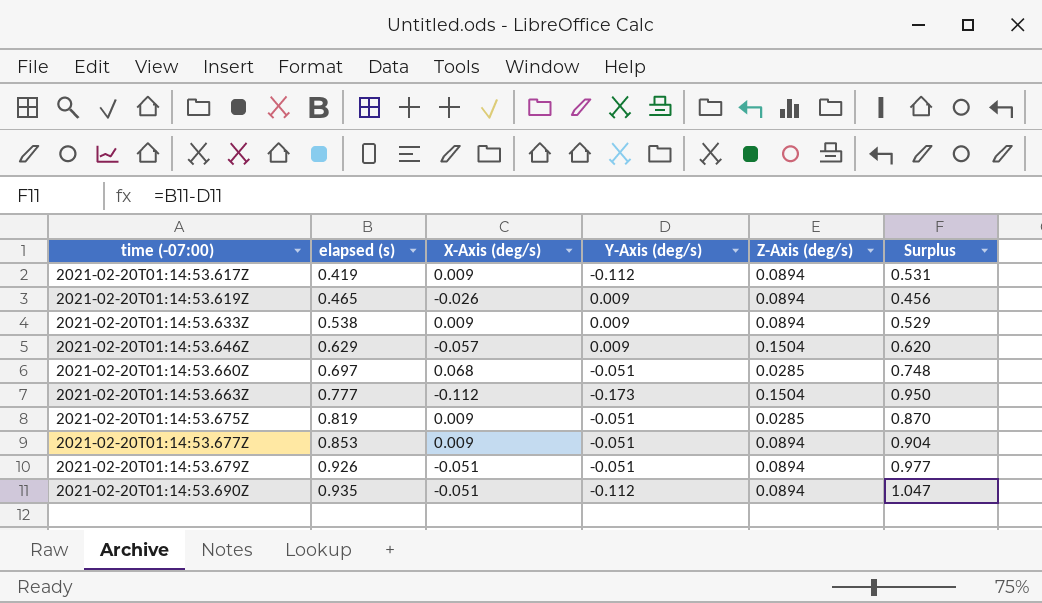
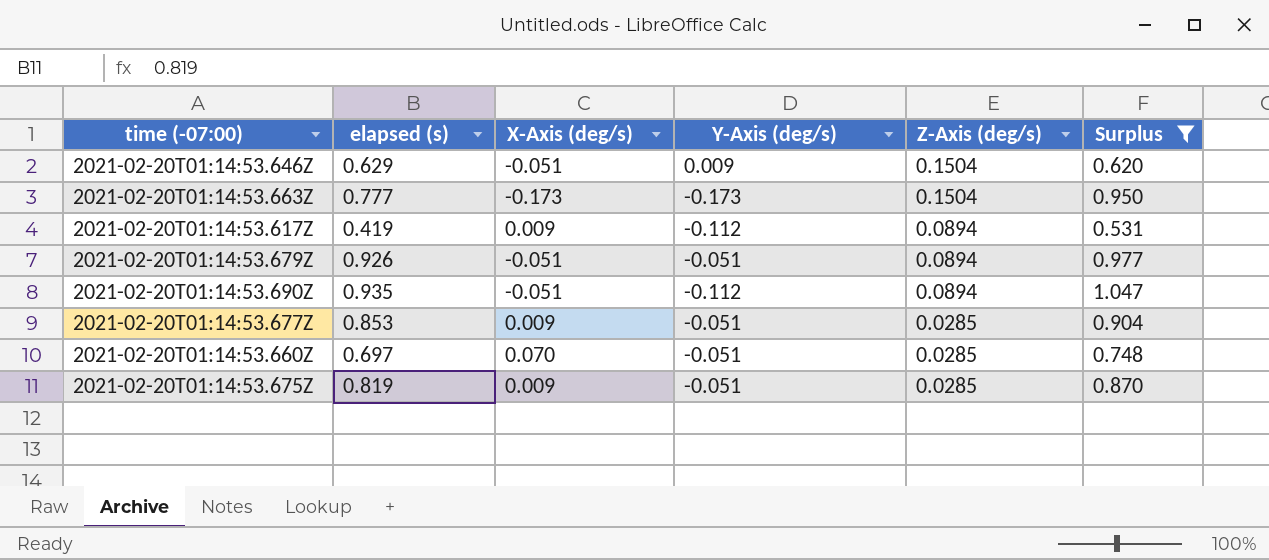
filter: none -> Surplus >= 0.531
row order: time (-07:00) ascending -> Z-Axis (deg/s) descending
2021-02-20T01:14:53.646Z | X-Axis (deg/s): -0.057 -> -0.051
2021-02-20T01:14:53.663Z | X-Axis (deg/s): -0.112 -> -0.173
2021-02-20T01:14:53.677Z | Z-Axis (deg/s): 0.0894 -> 0.0285
2021-02-20T01:14:53.660Z | X-Axis (deg/s): 0.068 -> 0.070

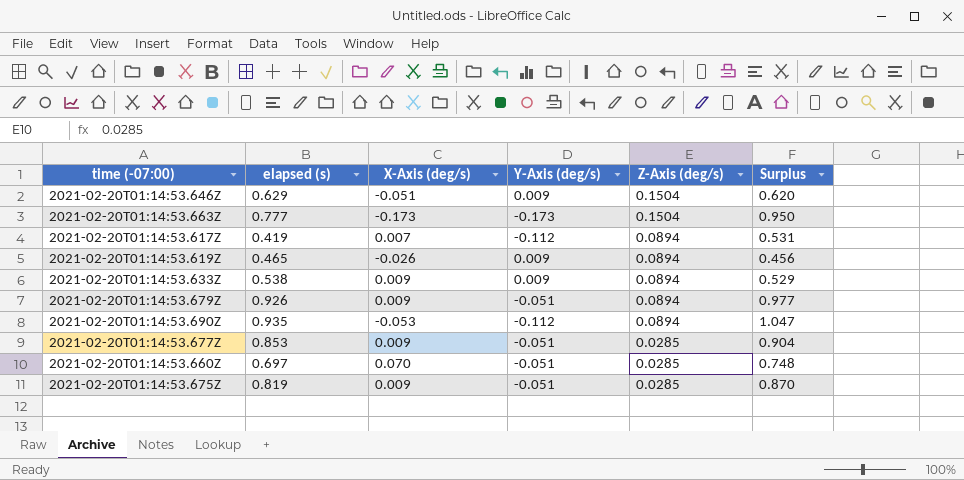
filter: Surplus >= 0.531 -> none
2021-02-20T01:14:53.617Z | X-Axis (deg/s): 0.009 -> 0.007
2021-02-20T01:14:53.679Z | X-Axis (deg/s): -0.051 -> 0.009
2021-02-20T01:14:53.690Z | X-Axis (deg/s): -0.051 -> -0.053

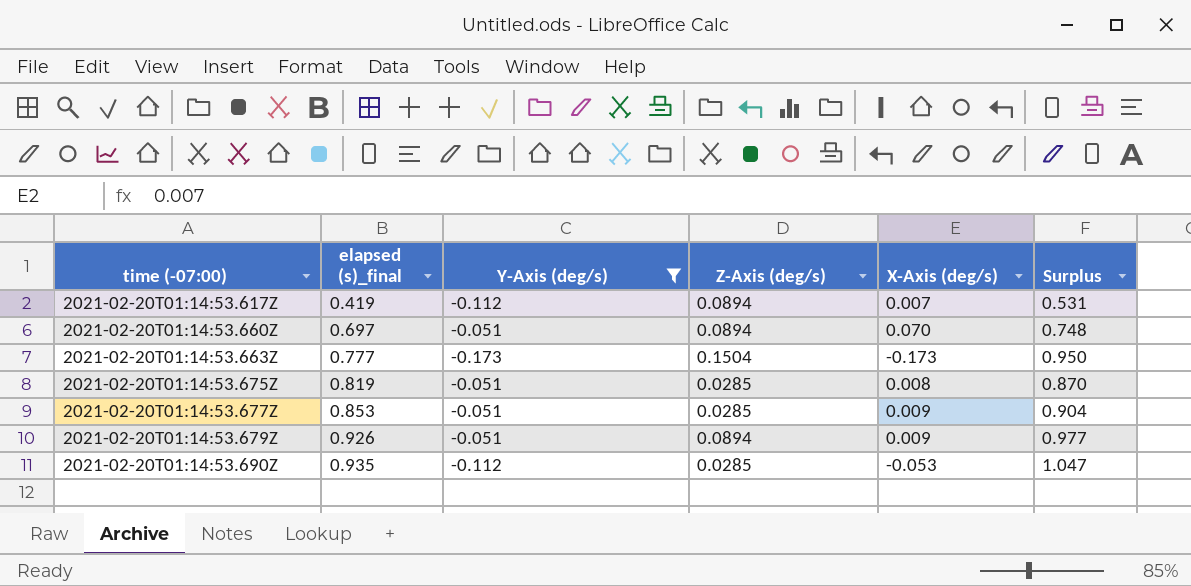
filter: none -> Y-Axis (deg/s) != 0.009
row order: Z-Axis (deg/s) descending -> time (-07:00) ascending
column name: elapsed (s) -> elapsed (s)_final
column X-Axis (deg/s) | position: 3 -> 5
2021-02-20T01:14:53.660Z | Z-Axis (deg/s): 0.0285 -> 0.0894
2021-02-20T01:14:53.675Z | X-Axis (deg/s): 0.009 -> 0.008
2021-02-20T01:14:53.690Z | Z-Axis (deg/s): 0.0894 -> 0.0285

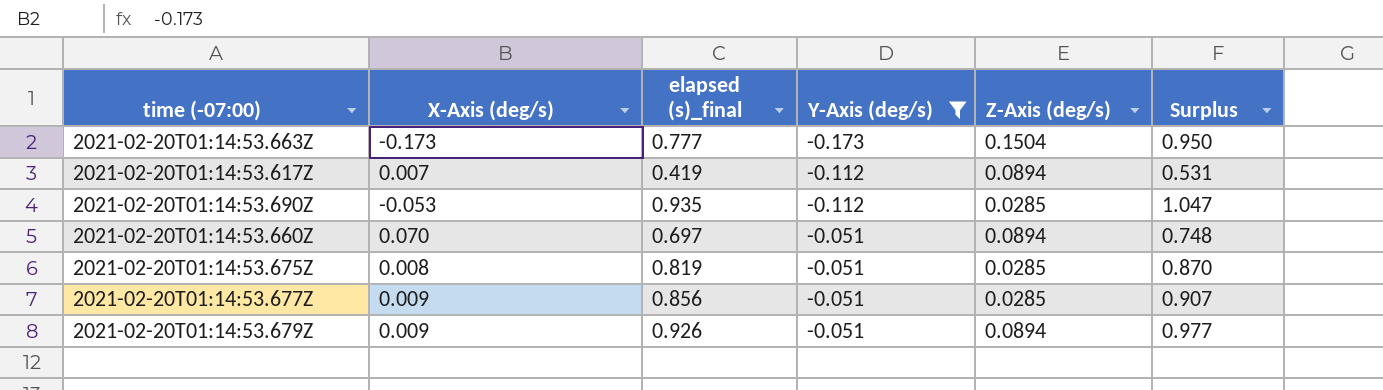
row order: time (-07:00) ascending -> Y-Axis (deg/s) ascending
column X-Axis (deg/s) | position: 5 -> 2
2021-02-20T01:14:53.677Z | elapsed (s)_final: 0.853 -> 0.856
2021-02-20T01:14:53.677Z | Surplus: 0.904 -> 0.907

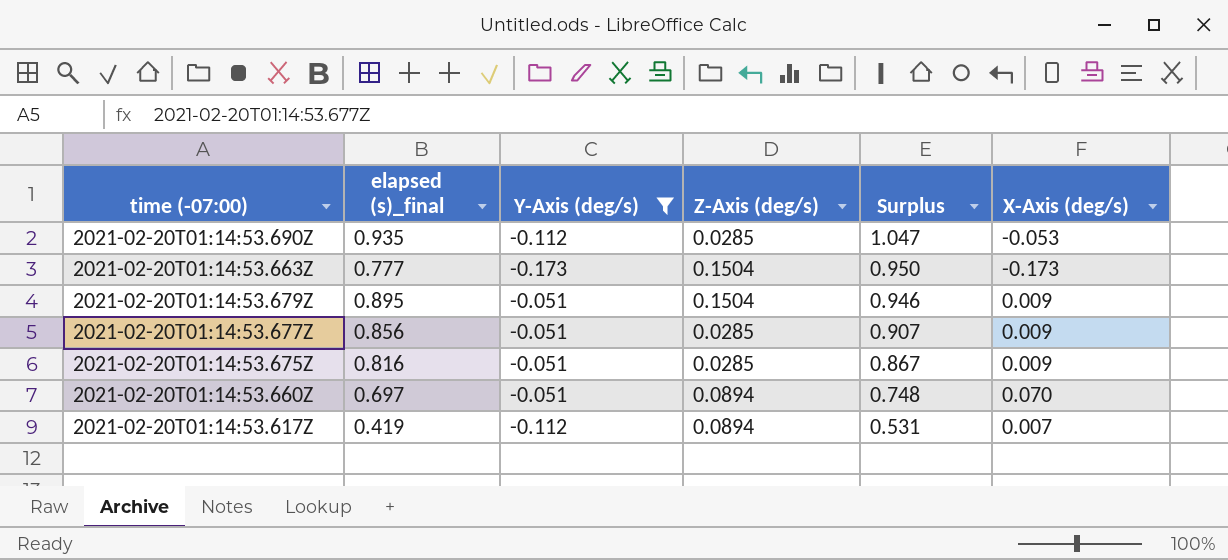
row order: Y-Axis (deg/s) ascending -> Surplus descending
column X-Axis (deg/s) | position: 2 -> 6
2021-02-20T01:14:53.679Z | elapsed (s)_final: 0.926 -> 0.895
2021-02-20T01:14:53.679Z | Z-Axis (deg/s): 0.0894 -> 0.1504
2021-02-20T01:14:53.679Z | Surplus: 0.977 -> 0.946
2021-02-20T01:14:53.675Z | elapsed (s)_final: 0.819 -> 0.816
2021-02-20T01:14:53.675Z | Surplus: 0.870 -> 0.867
2021-02-20T01:14:53.675Z | X-Axis (deg/s): 0.008 -> 0.009

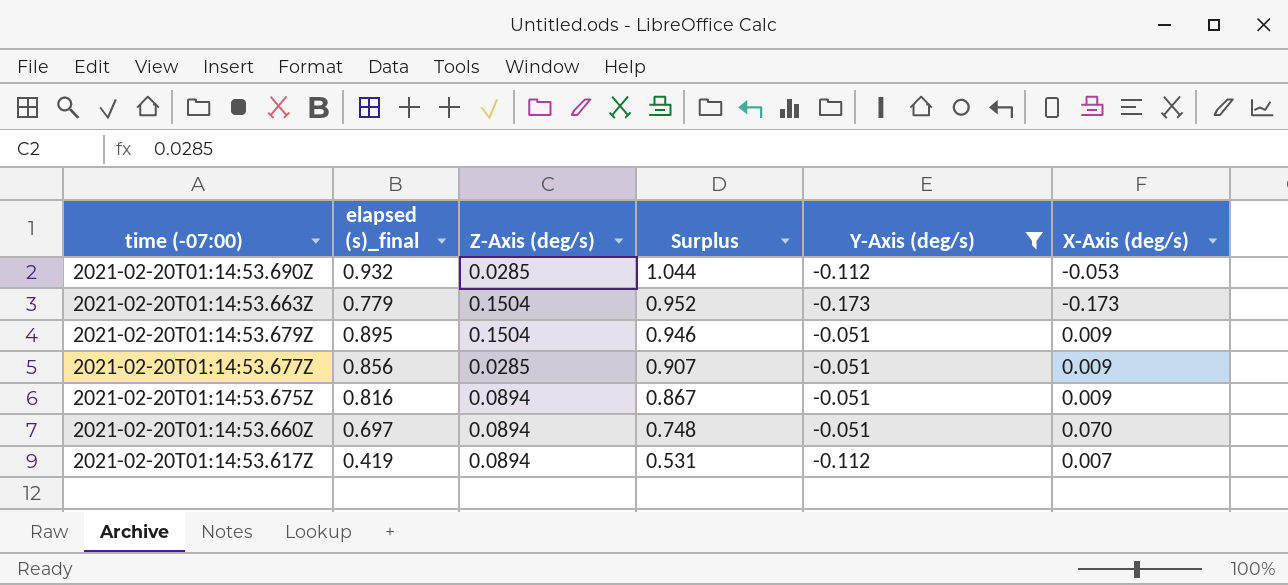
column Y-Axis (deg/s) | position: 3 -> 5
2021-02-20T01:14:53.690Z | elapsed (s)_final: 0.935 -> 0.932
2021-02-20T01:14:53.690Z | Surplus: 1.047 -> 1.044
2021-02-20T01:14:53.663Z | elapsed (s)_final: 0.777 -> 0.779
2021-02-20T01:14:53.663Z | Surplus: 0.950 -> 0.952
2021-02-20T01:14:53.675Z | Z-Axis (deg/s): 0.0285 -> 0.0894

